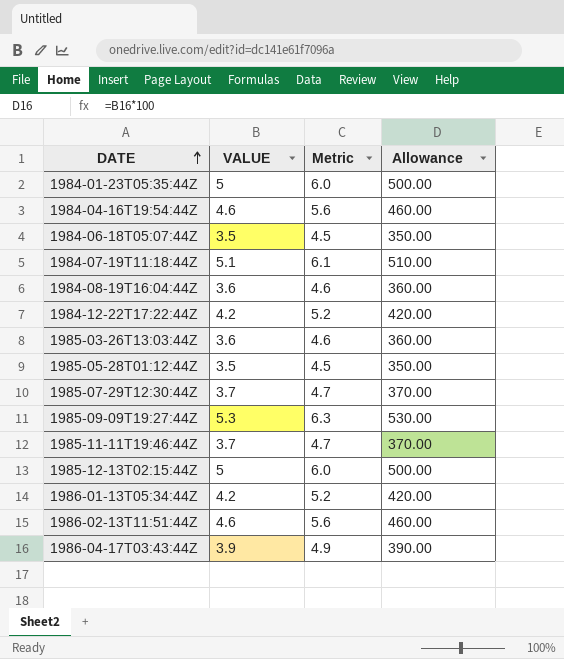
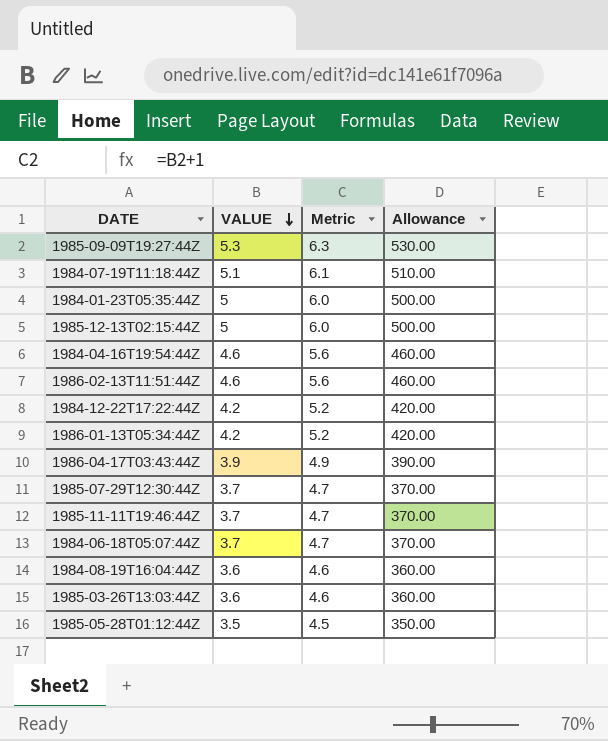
row order: DATE ascending -> VALUE descending
1984-06-18T05:07:44Z | VALUE: 3.5 -> 3.7
1984-06-18T05:07:44Z | Metric: 4.5 -> 4.7
1984-06-18T05:07:44Z | Allowance: 350.00 -> 370.00

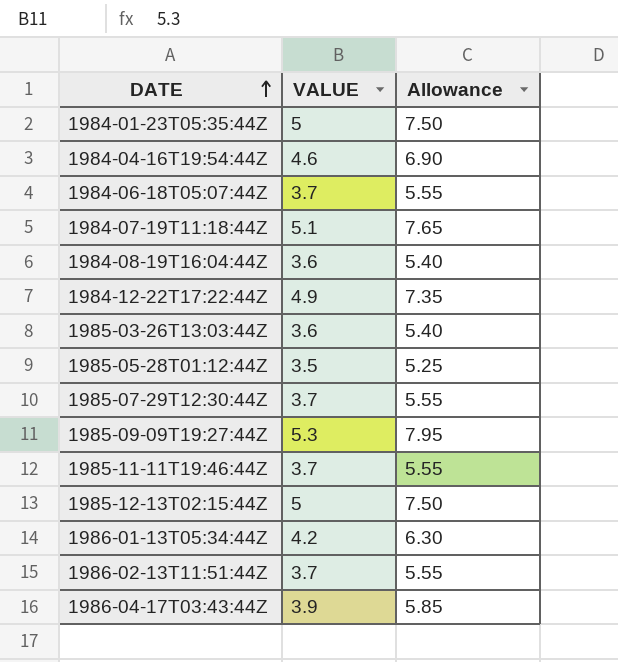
row order: VALUE descending -> DATE ascending
column Metric | formula: [VALUE] + 1 -> none
column Allowance | formula: [VALUE] * 100 -> [VALUE] * 1.5
1984-12-22T17:22:44Z | VALUE: 4.2 -> 4.9
1986-02-13T11:51:44Z | VALUE: 4.6 -> 3.7

